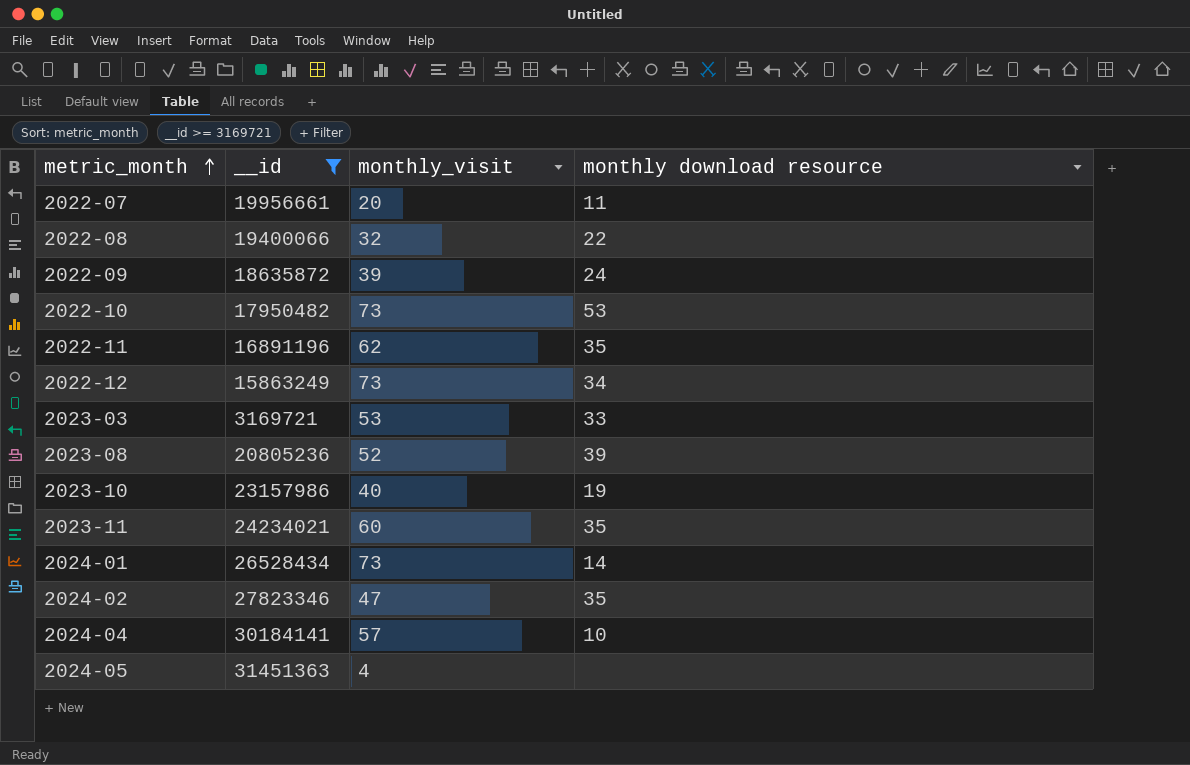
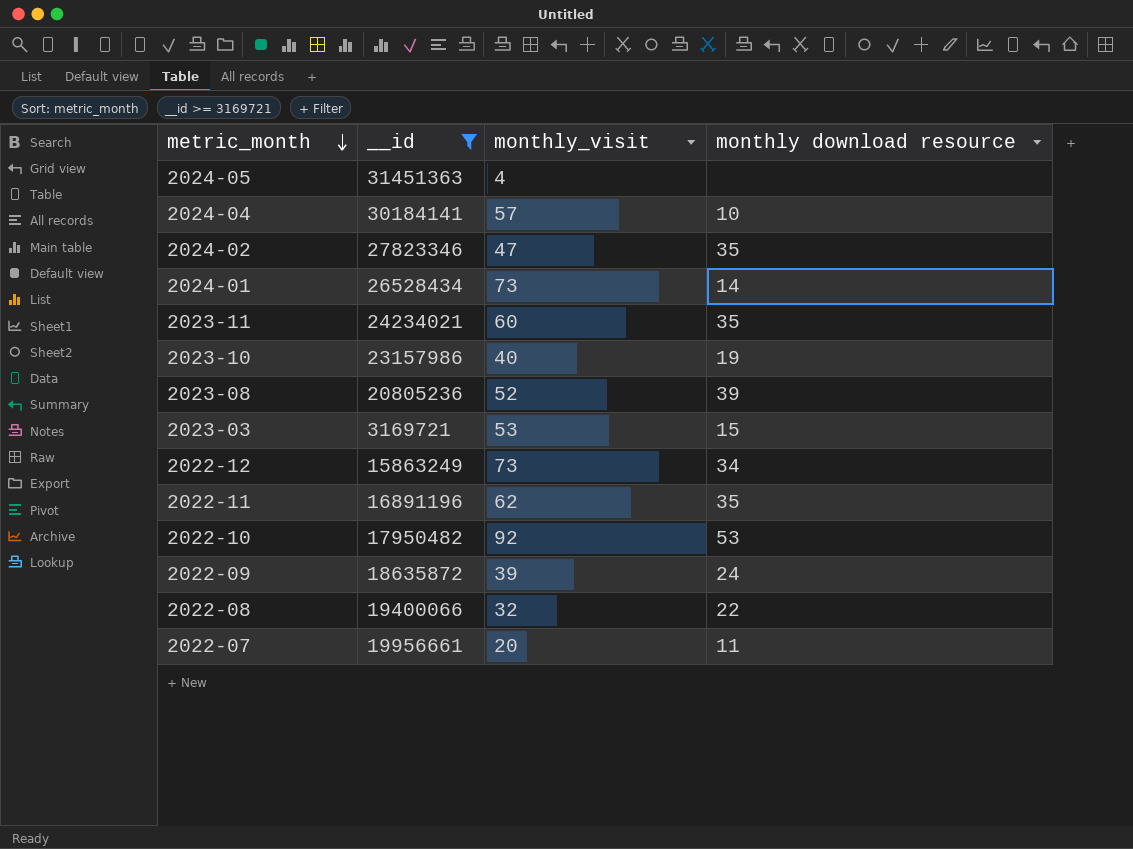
row order: metric_month ascending -> metric_month descending
2023-03 | monthly download resource: 33 -> 15
2022-10 | monthly_visit: 73 -> 92

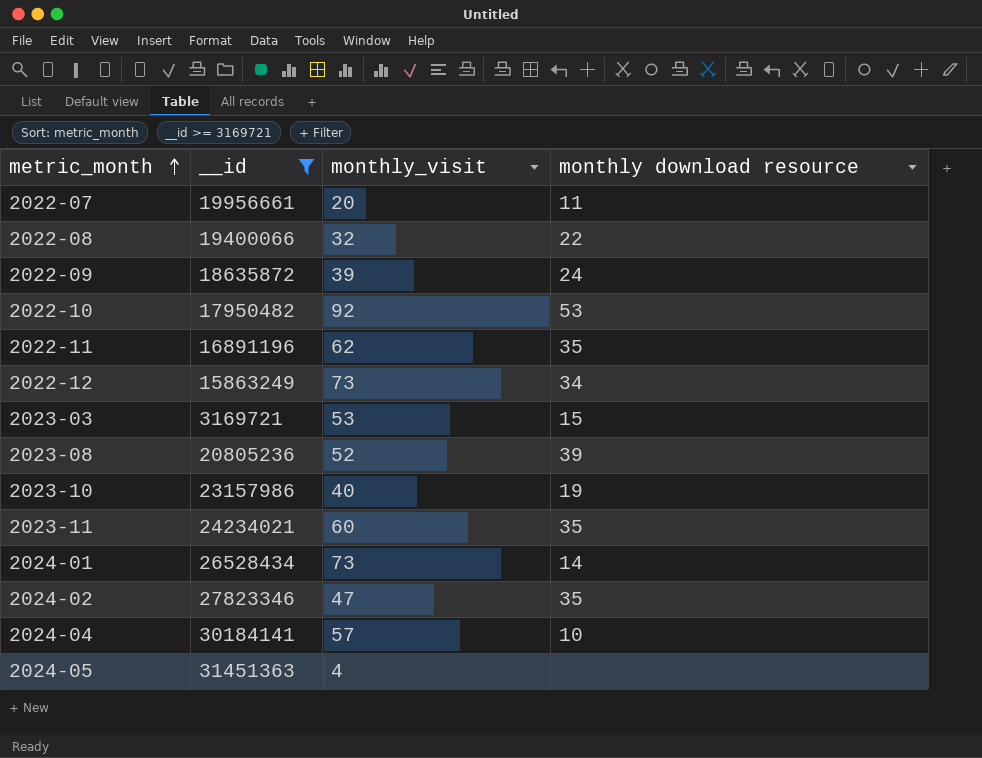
row order: metric_month descending -> metric_month ascending

